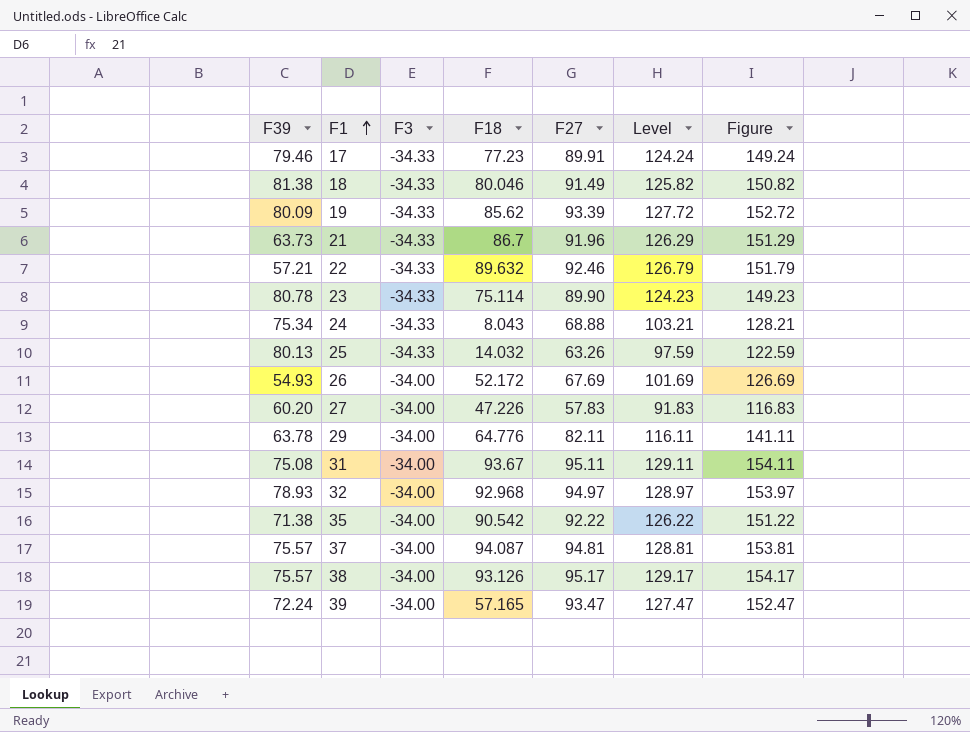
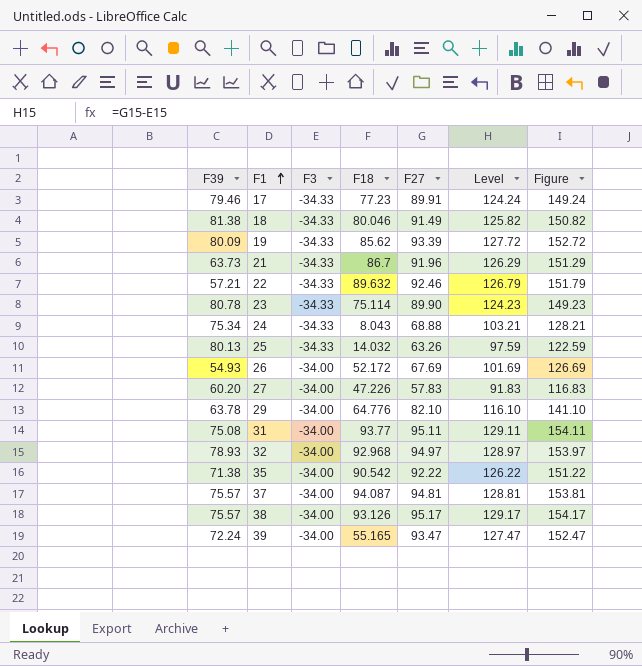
29 | F27: 82.11 -> 82.10
29 | Level: 116.11 -> 116.10
29 | Figure: 141.11 -> 141.10
31 | F18: 93.67 -> 93.77
39 | F18: 57.165 -> 55.165

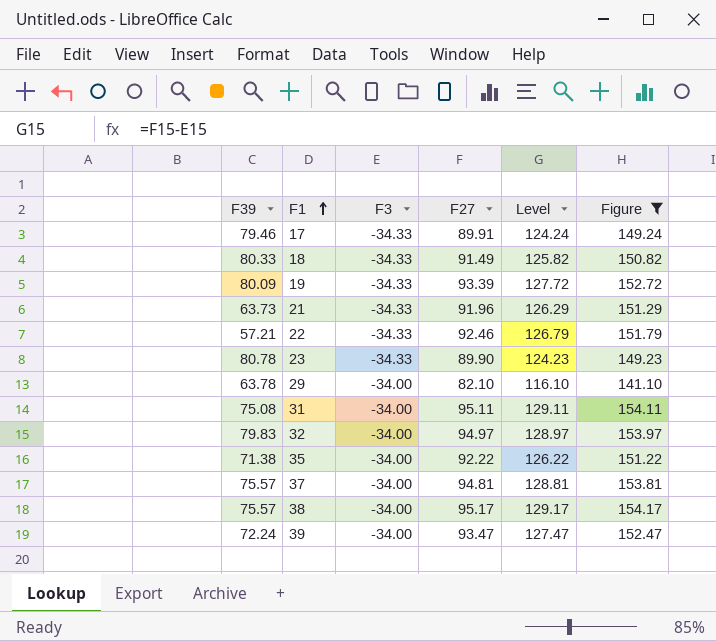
filter: none -> Figure >= 141.10
column F18 | position: 4 -> none
18 | F39: 81.38 -> 80.33
32 | F39: 78.93 -> 79.83

